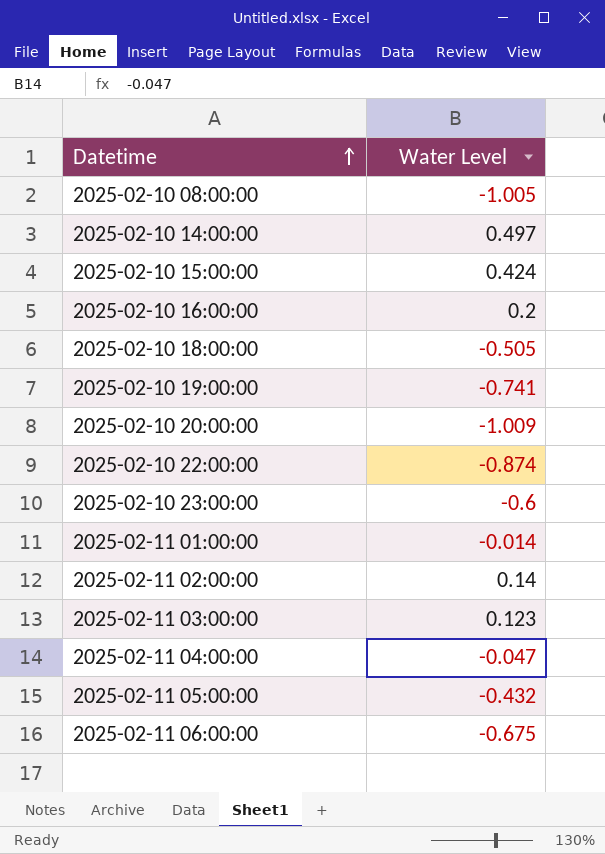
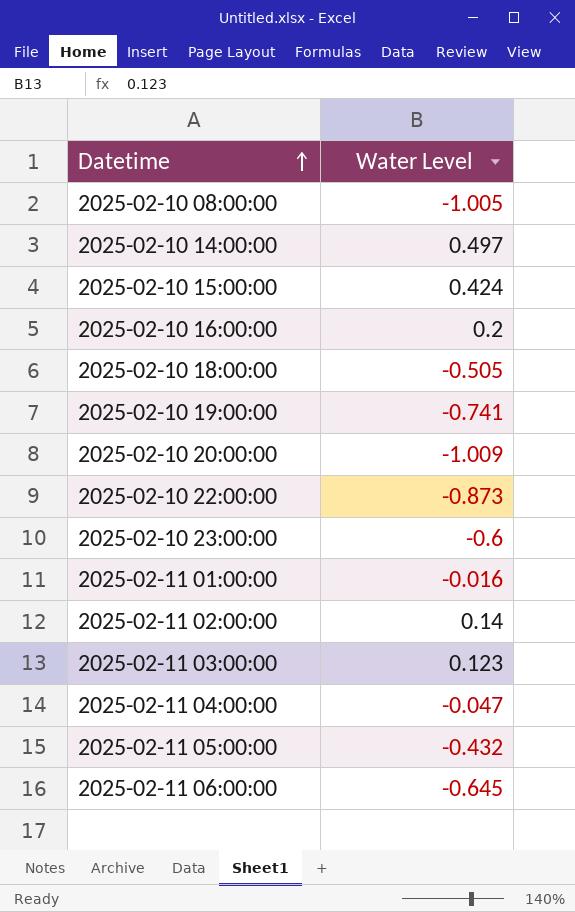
2025-02-10 22:00:00 | Water Level: -0.874 -> -0.873
2025-02-11 01:00:00 | Water Level: -0.014 -> -0.016
2025-02-11 06:00:00 | Water Level: -0.675 -> -0.645

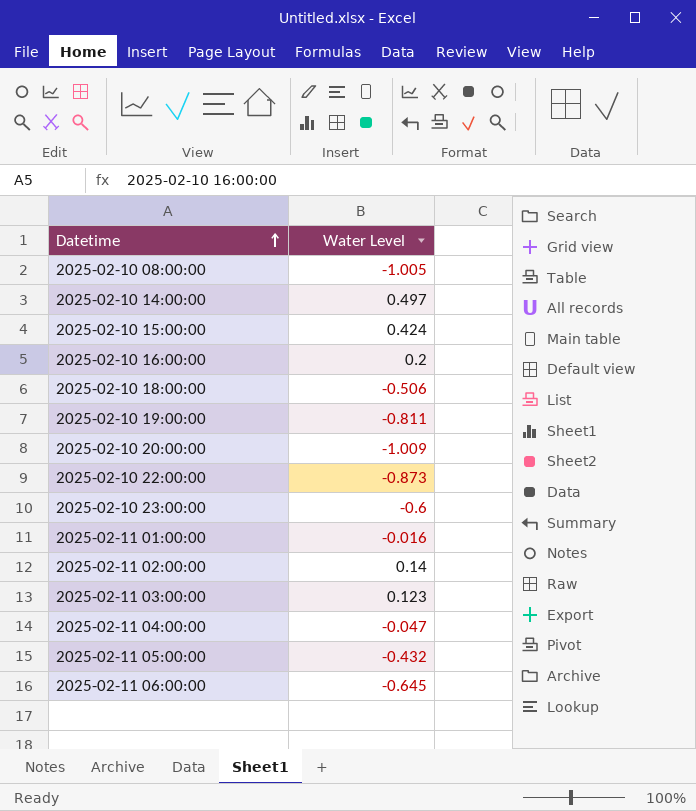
2025-02-10 18:00:00 | Water Level: -0.505 -> -0.506
2025-02-10 19:00:00 | Water Level: -0.741 -> -0.811

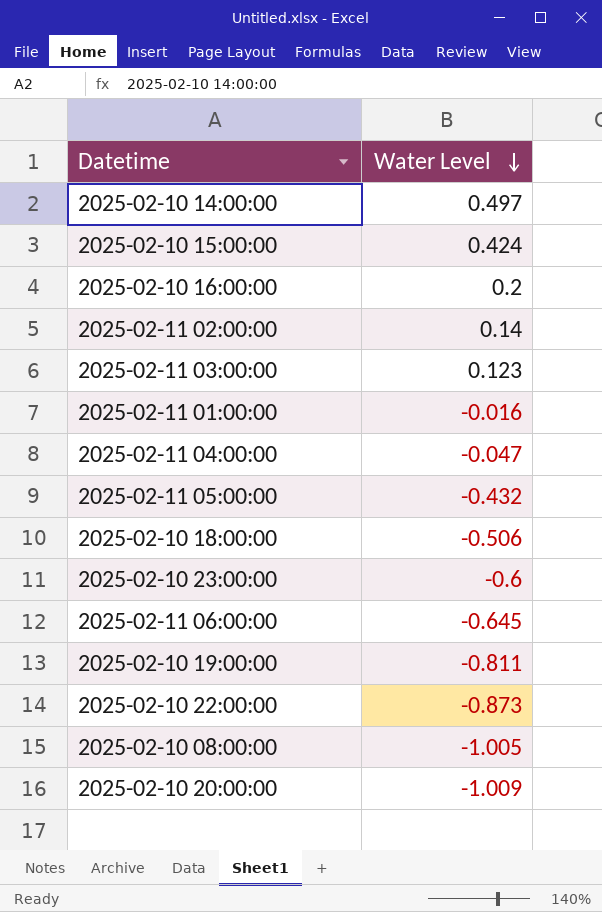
row order: Datetime ascending -> Water Level descending

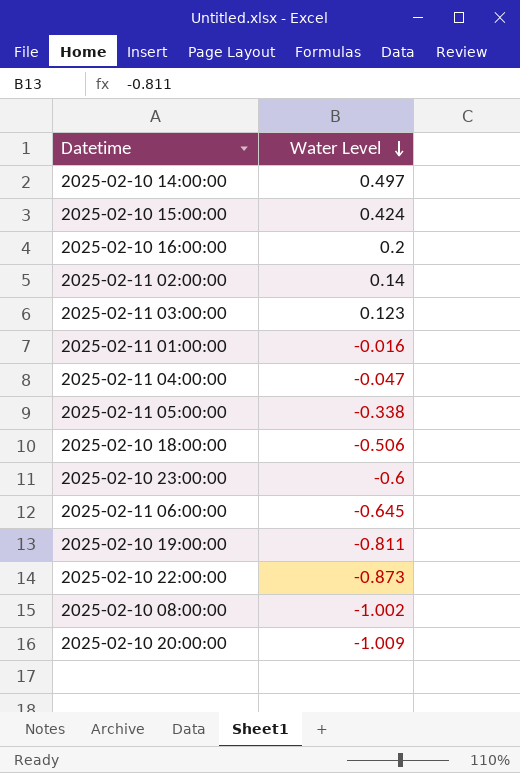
2025-02-11 05:00:00 | Water Level: -0.432 -> -0.338
2025-02-10 08:00:00 | Water Level: -1.005 -> -1.002

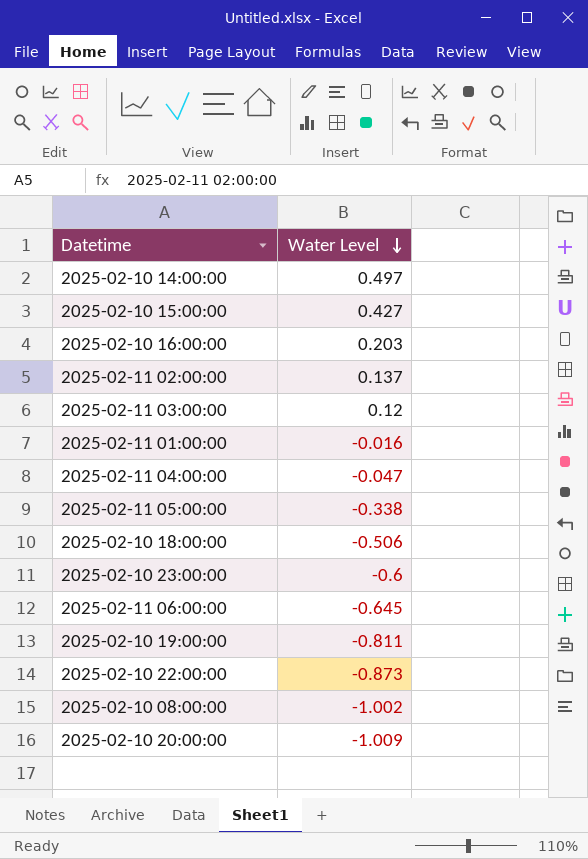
2025-02-10 15:00:00 | Water Level: 0.424 -> 0.427
2025-02-10 16:00:00 | Water Level: 0.2 -> 0.203
2025-02-11 02:00:00 | Water Level: 0.14 -> 0.137
2025-02-11 03:00:00 | Water Level: 0.123 -> 0.12

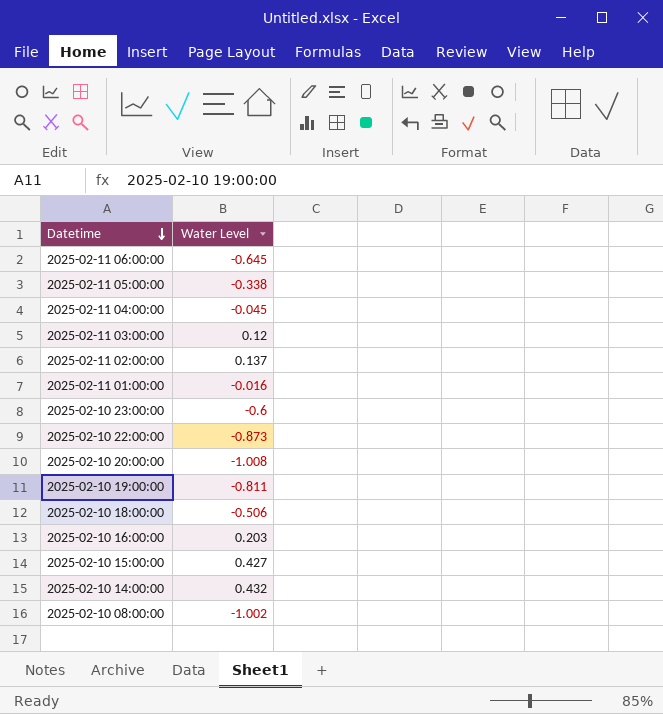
row order: Water Level descending -> Datetime descending
2025-02-11 04:00:00 | Water Level: -0.047 -> -0.045
2025-02-10 20:00:00 | Water Level: -1.009 -> -1.008
2025-02-10 14:00:00 | Water Level: 0.497 -> 0.432

